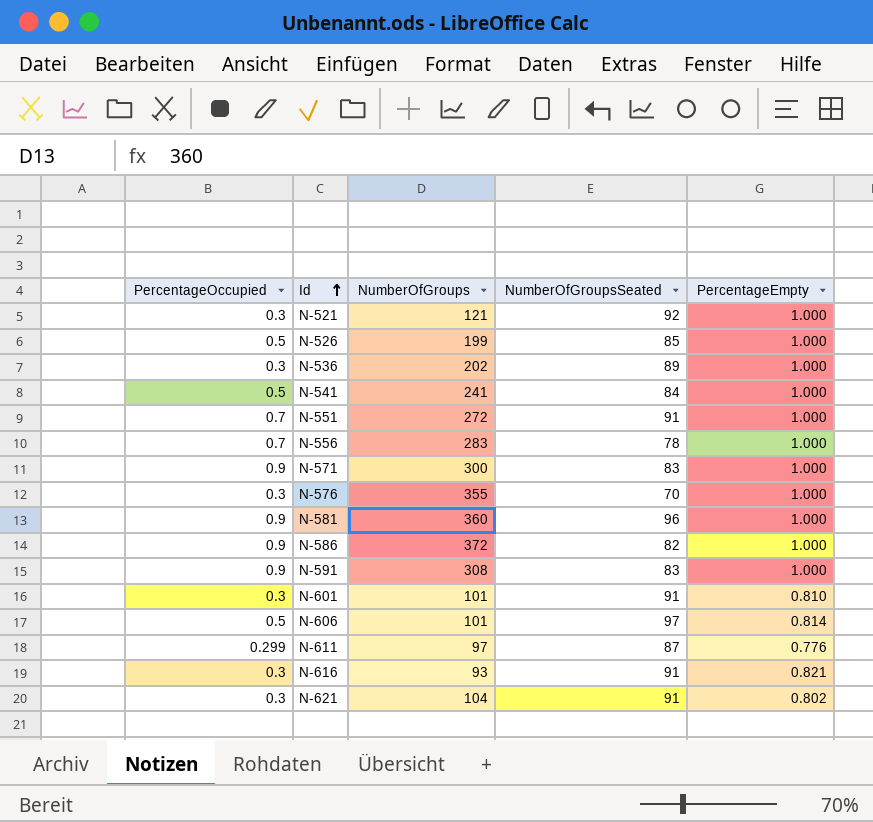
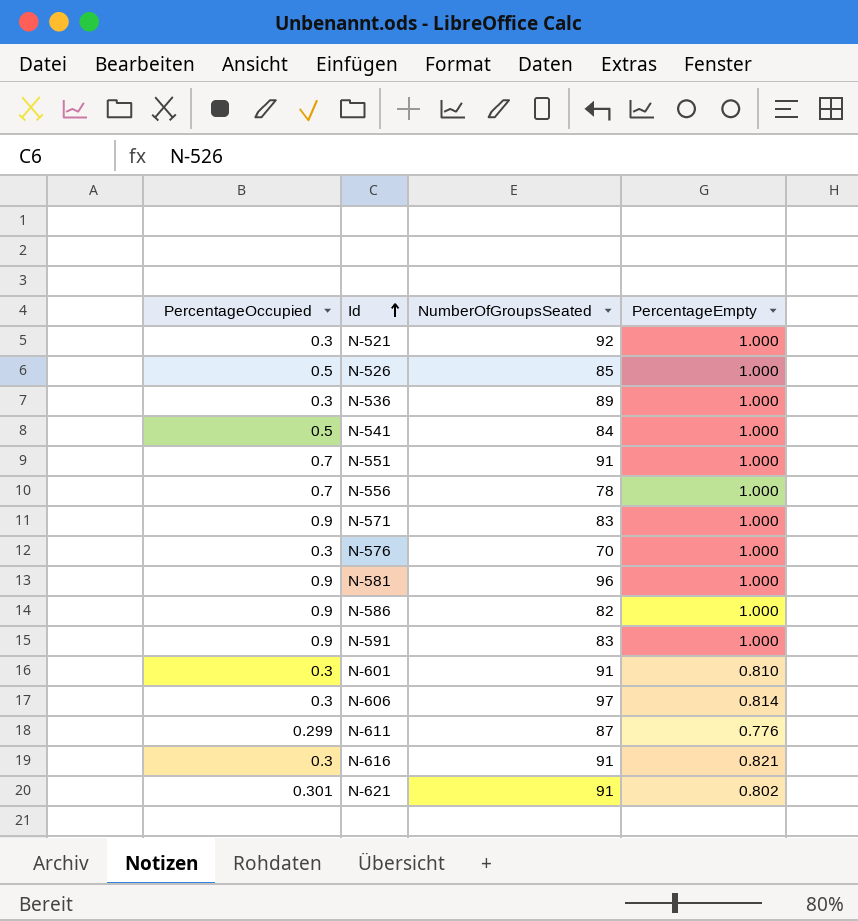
column NumberOfGroups | position: 3 -> none
N-606 | PercentageOccupied: 0.5 -> 0.3
N-621 | PercentageOccupied: 0.3 -> 0.301

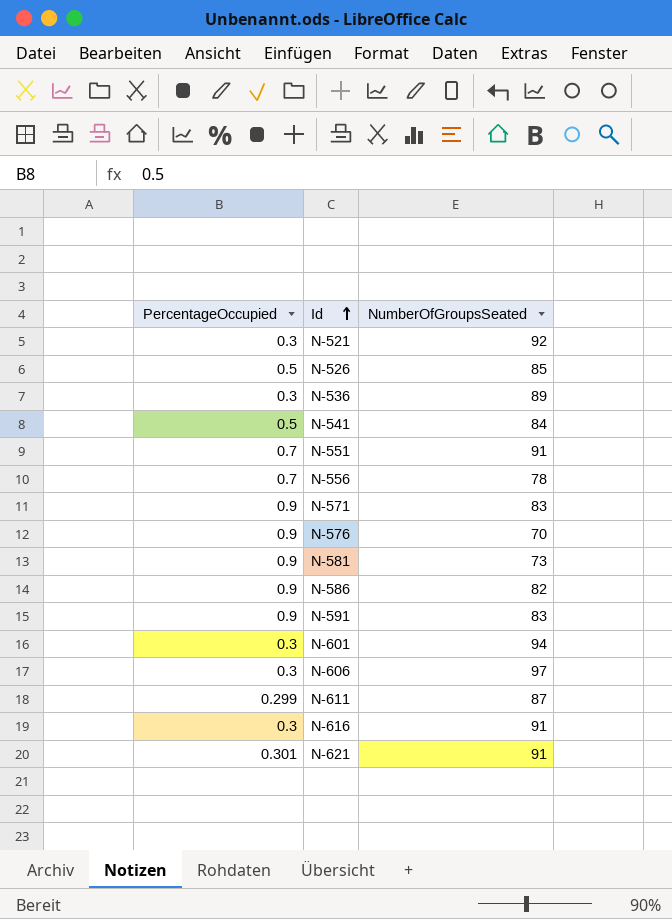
column PercentageEmpty | position: 4 -> none
N-576 | PercentageOccupied: 0.3 -> 0.9
N-581 | NumberOfGroupsSeated: 96 -> 73
N-601 | NumberOfGroupsSeated: 91 -> 94

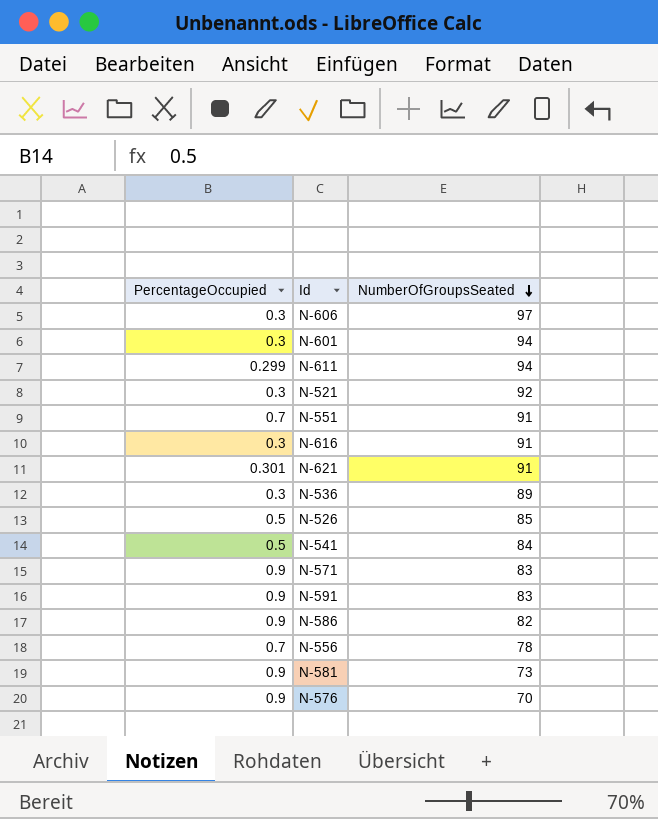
row order: Id ascending -> NumberOfGroupsSeated descending
N-611 | NumberOfGroupsSeated: 87 -> 94

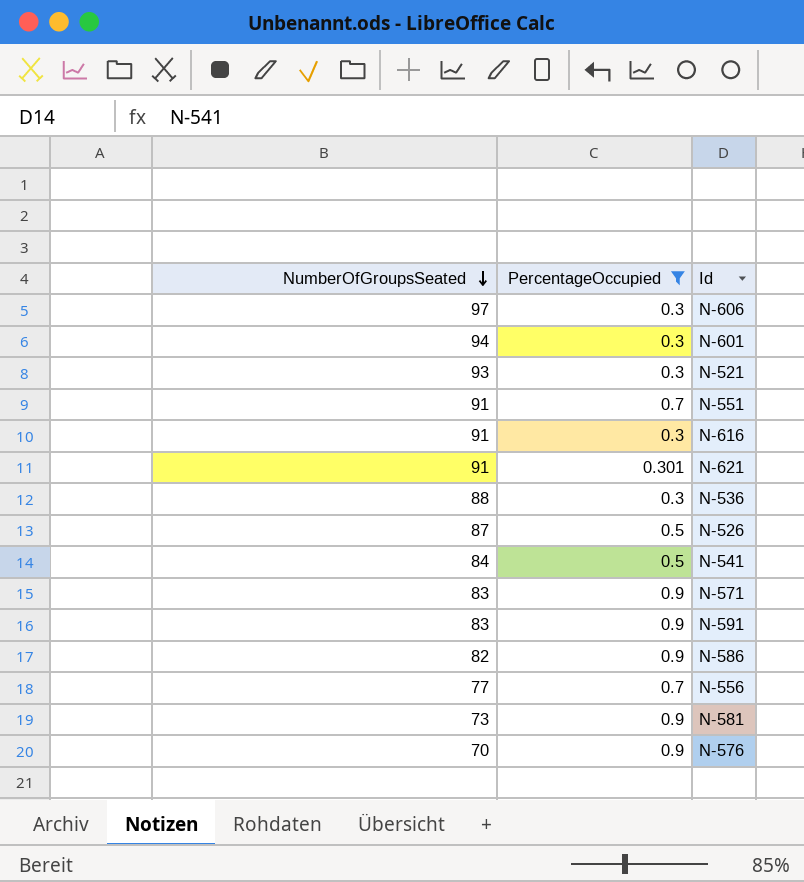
filter: none -> PercentageOccupied != 0.299
column NumberOfGroupsSeated | position: 3 -> 1
N-521 | NumberOfGroupsSeated: 92 -> 93
N-536 | NumberOfGroupsSeated: 89 -> 88
N-526 | NumberOfGroupsSeated: 85 -> 87
N-556 | NumberOfGroupsSeated: 78 -> 77

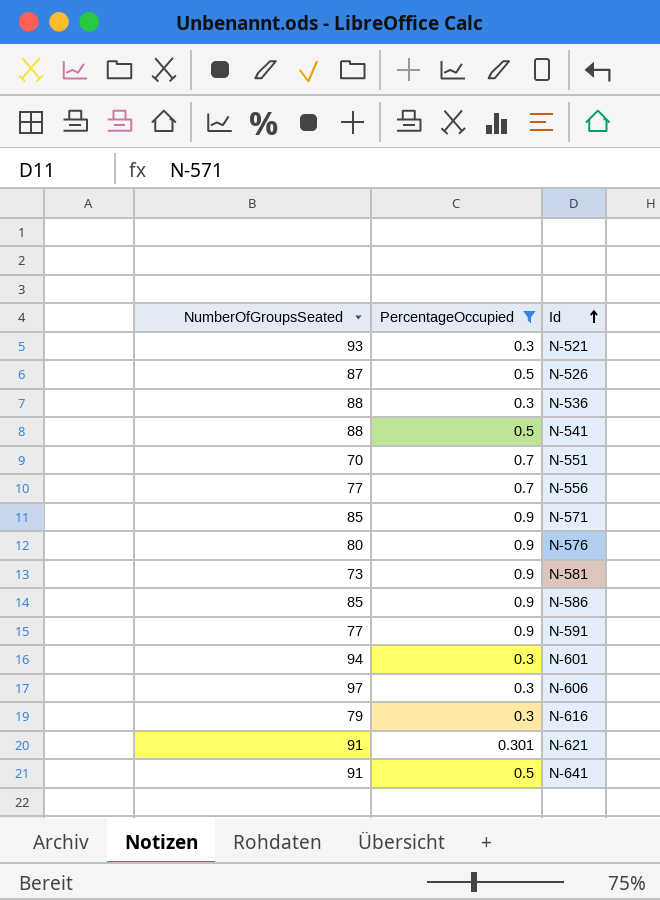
row order: NumberOfGroupsSeated descending -> Id ascending
N-541 | NumberOfGroupsSeated: 84 -> 88
N-551 | NumberOfGroupsSeated: 91 -> 70
N-571 | NumberOfGroupsSeated: 83 -> 85
N-576 | NumberOfGroupsSeated: 70 -> 80
N-586 | NumberOfGroupsSeated: 82 -> 85
N-591 | NumberOfGroupsSeated: 83 -> 77
N-616 | NumberOfGroupsSeated: 91 -> 79
row N-641: none -> 91 | 0.5

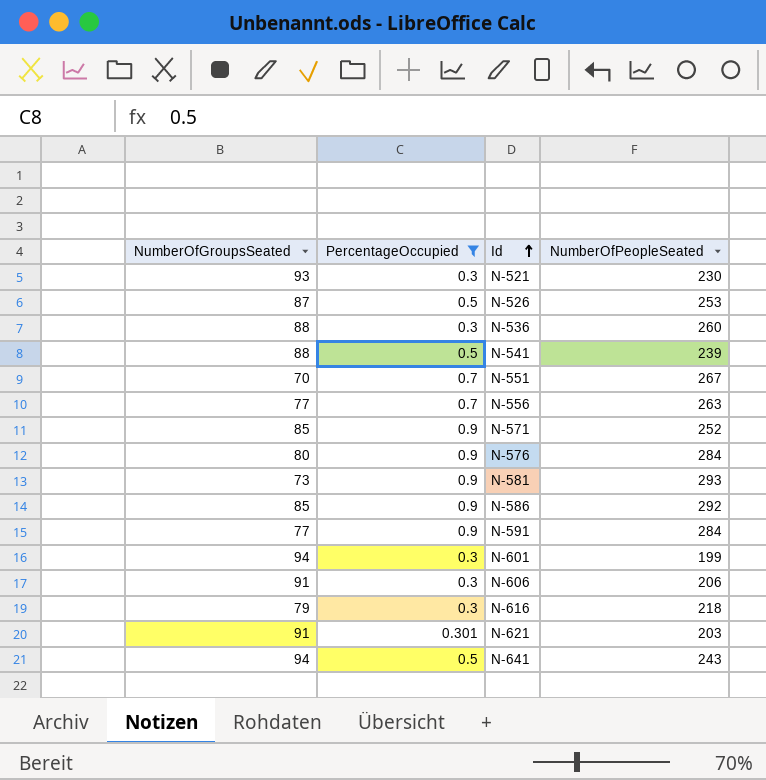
column NumberOfPeopleSeated | position: none -> 4
N-606 | NumberOfGroupsSeated: 97 -> 91
N-641 | NumberOfGroupsSeated: 91 -> 94

